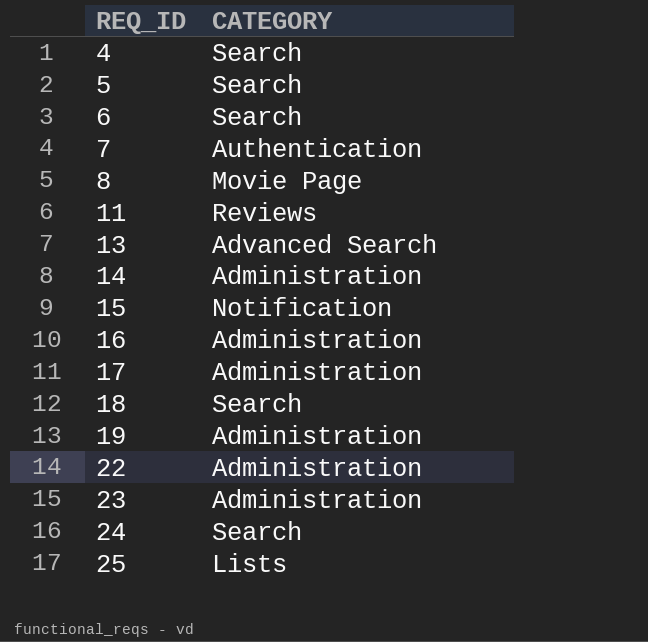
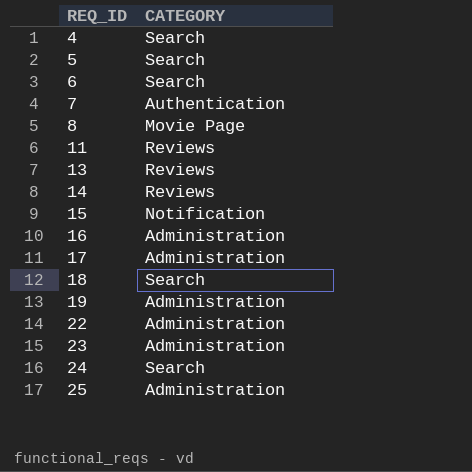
13 | CATEGORY: Advanced Search -> Reviews
14 | CATEGORY: Administration -> Reviews
25 | CATEGORY: Lists -> Administration

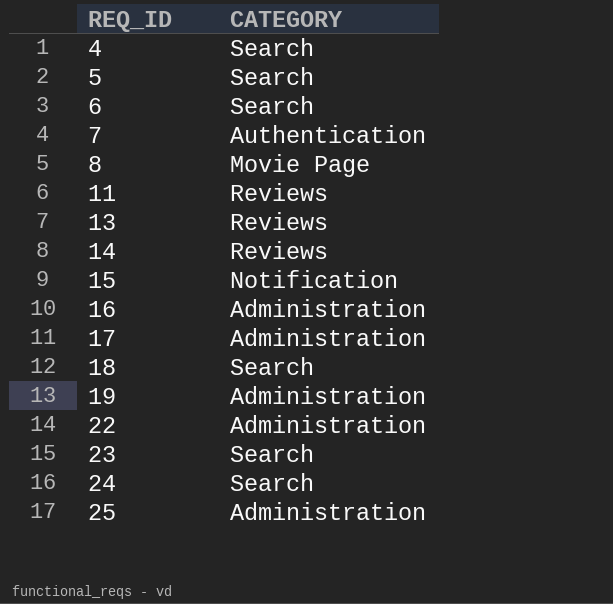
23 | CATEGORY: Administration -> Search

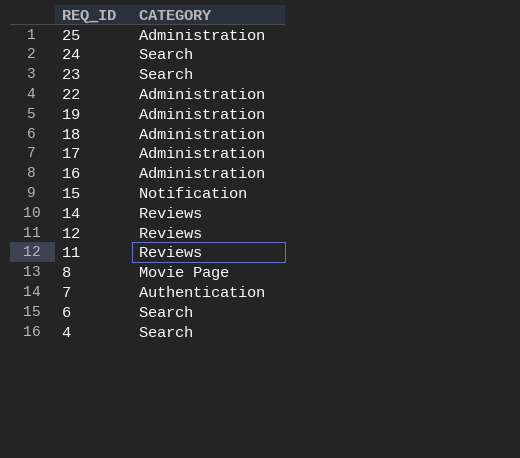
row order: REQ_ID ascending -> REQ_ID descending
row 5: Search -> none
row 13: Reviews -> none
18 | CATEGORY: Search -> Administration
row 12: none -> Reviews

